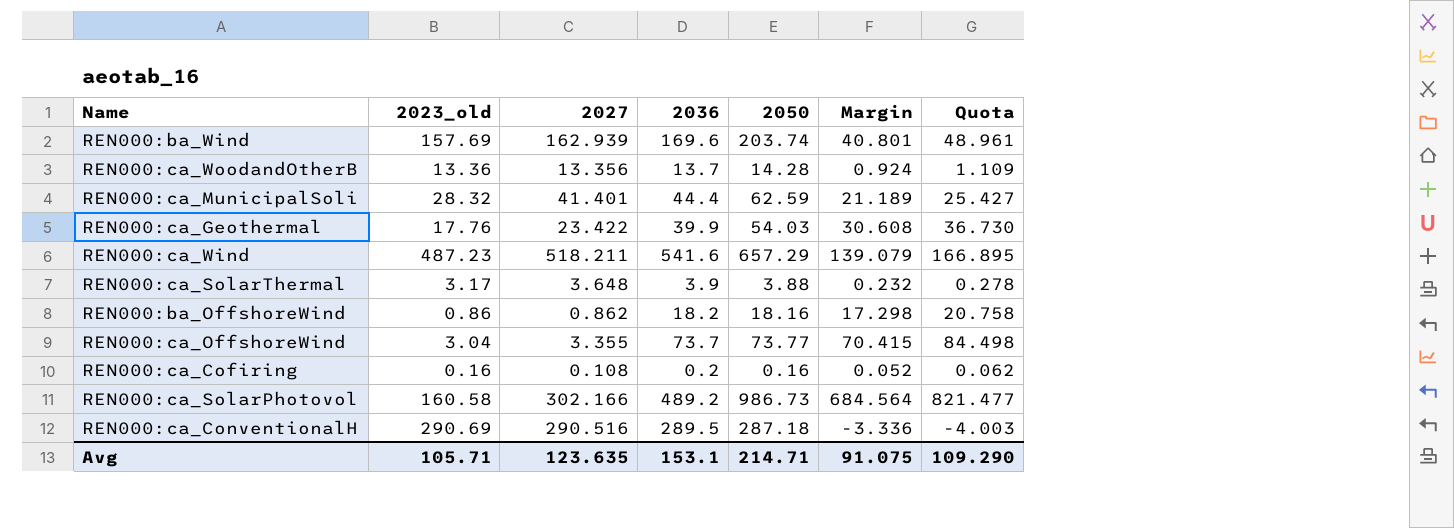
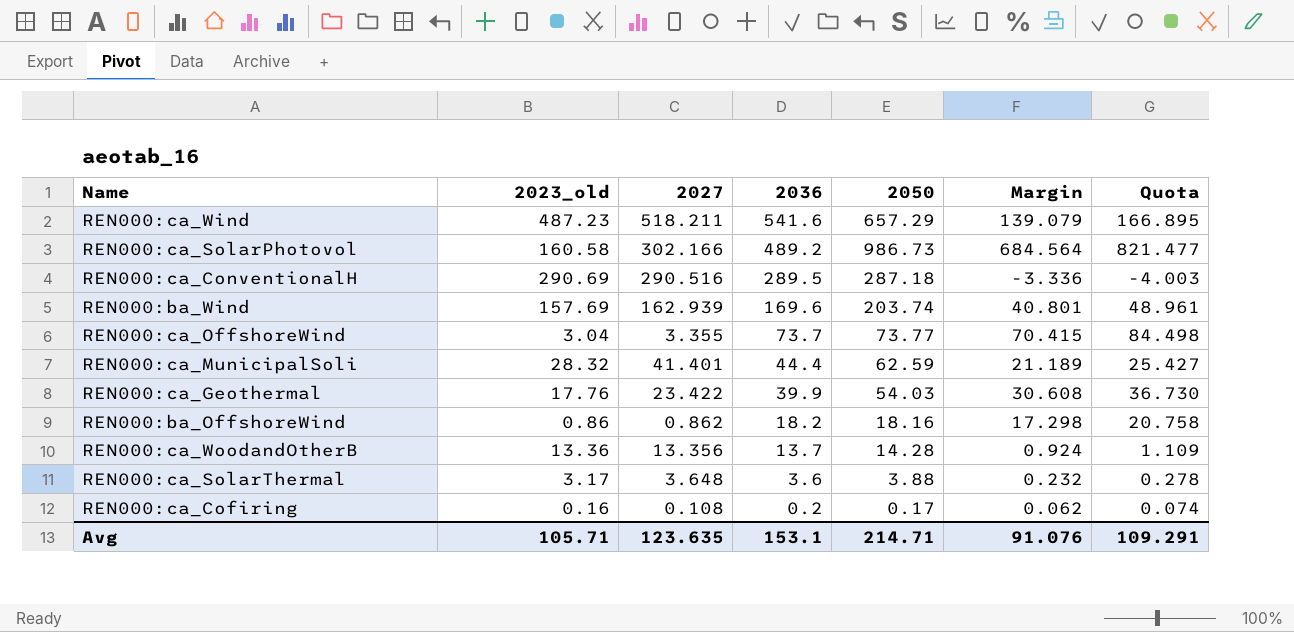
row order: none -> 2036 descending
REN000:ca_SolarThermal | 2036: 3.9 -> 3.6
REN000:ca_Cofiring | 2050: 0.16 -> 0.17
REN000:ca_Cofiring | Margin: 0.052 -> 0.062
REN000:ca_Cofiring | Quota: 0.062 -> 0.074
Avg | Margin: 91.075 -> 91.076
Avg | Quota: 109.290 -> 109.291

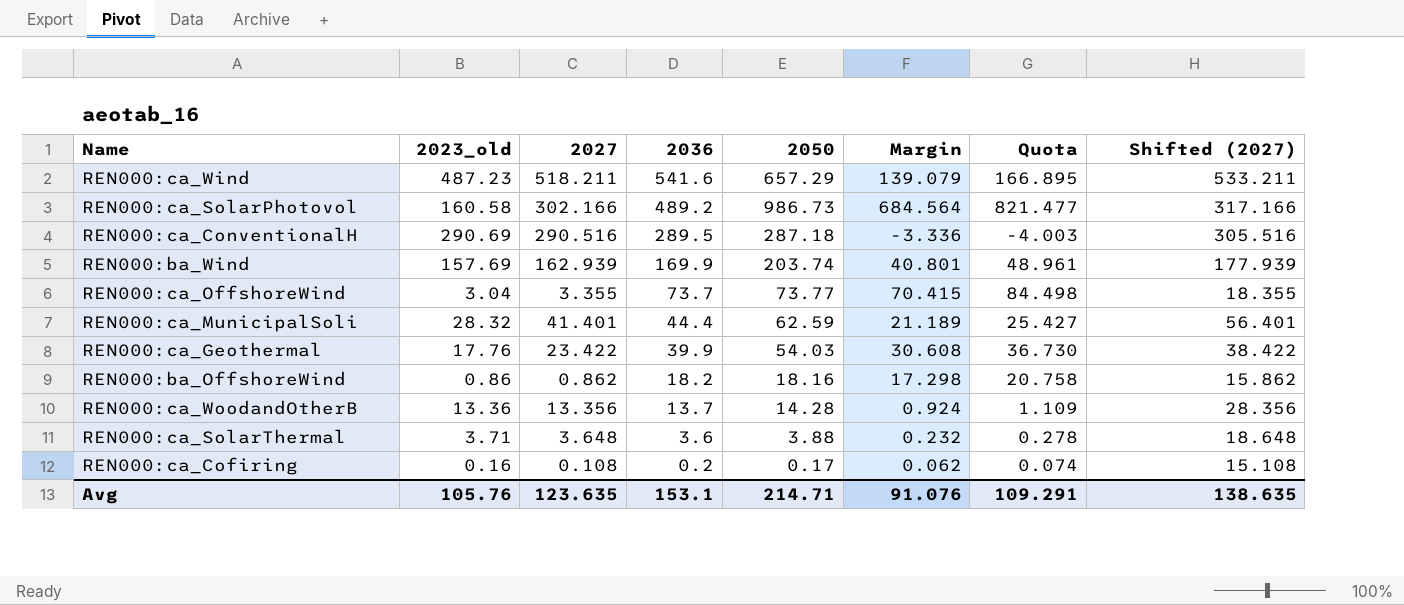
column Shifted (2027) | formula: none -> [2027] + 15
REN000:ba_Wind | 2036: 169.6 -> 169.9
REN000:ca_SolarThermal | 2023_old: 3.17 -> 3.71
Avg | 2023_old: 105.71 -> 105.76

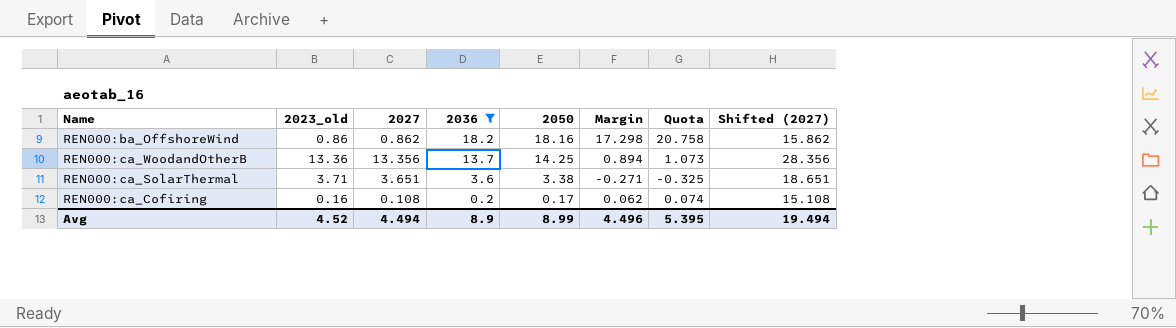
filter: none -> 2036 <= 18.2
REN000:ca_WoodandOtherB | 2050: 14.28 -> 14.25
REN000:ca_WoodandOtherB | Margin: 0.924 -> 0.894
REN000:ca_WoodandOtherB | Quota: 1.109 -> 1.073
REN000:ca_SolarThermal | 2027: 3.648 -> 3.651
REN000:ca_SolarThermal | 2050: 3.88 -> 3.38
REN000:ca_SolarThermal | Margin: 0.232 -> -0.271
REN000:ca_SolarThermal | Quota: 0.278 -> -0.325
REN000:ca_SolarThermal | Shifted (2027): 18.648 -> 18.651
Avg | 2023_old: 105.76 -> 4.52
Avg | 2027: 123.635 -> 4.494
Avg | 2036: 153.1 -> 8.9
Avg | 2050: 214.71 -> 8.99
Avg | Margin: 91.076 -> 4.496
Avg | Quota: 109.291 -> 5.395
Avg | Shifted (2027): 138.635 -> 19.494

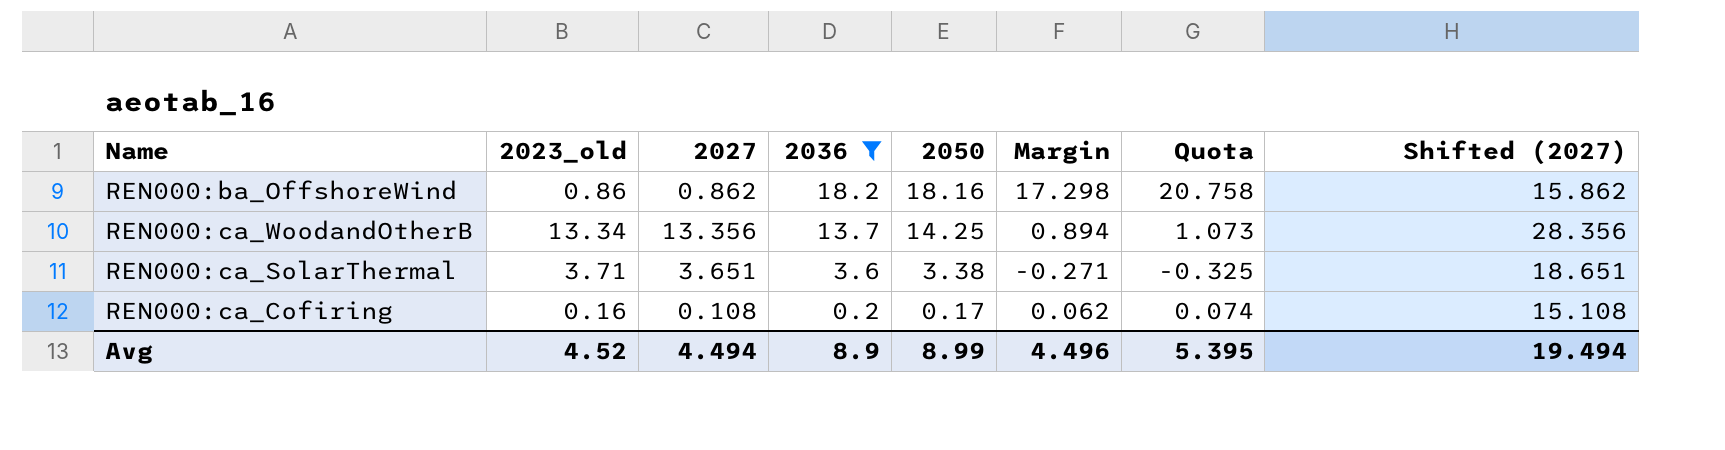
REN000:ca_WoodandOtherB | 2023_old: 13.36 -> 13.34

